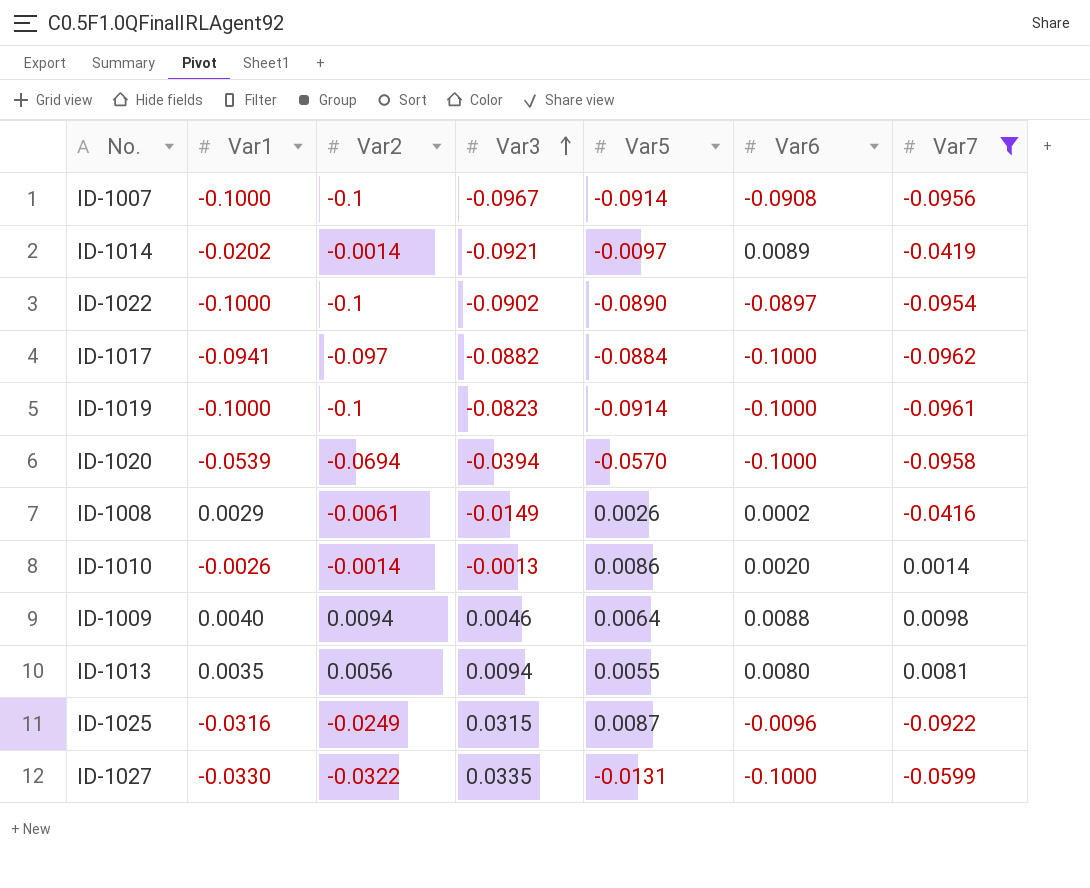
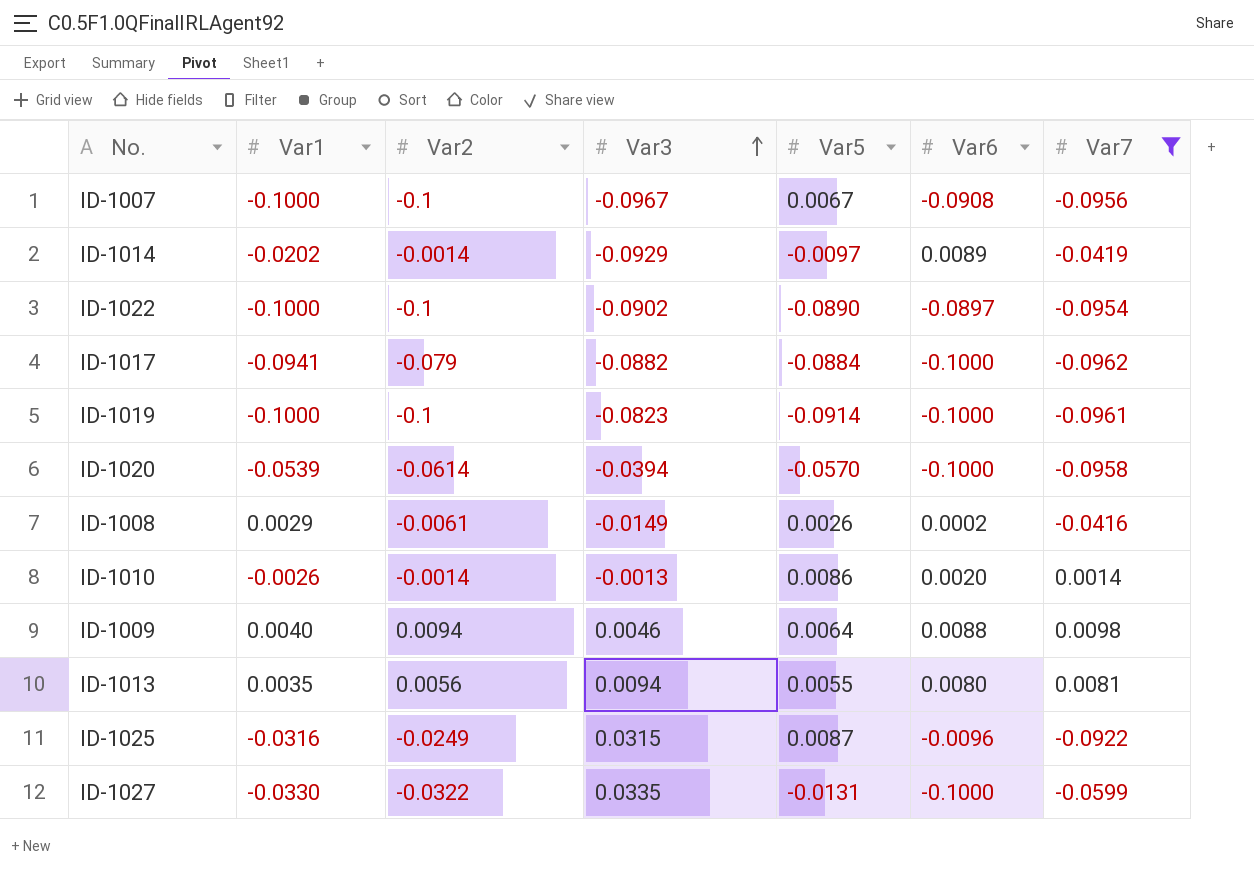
ID-1007 | Var5: -0.0914 -> 0.0067
ID-1014 | Var3: -0.0921 -> -0.0929
ID-1017 | Var2: -0.097 -> -0.079
ID-1020 | Var2: -0.0694 -> -0.0614

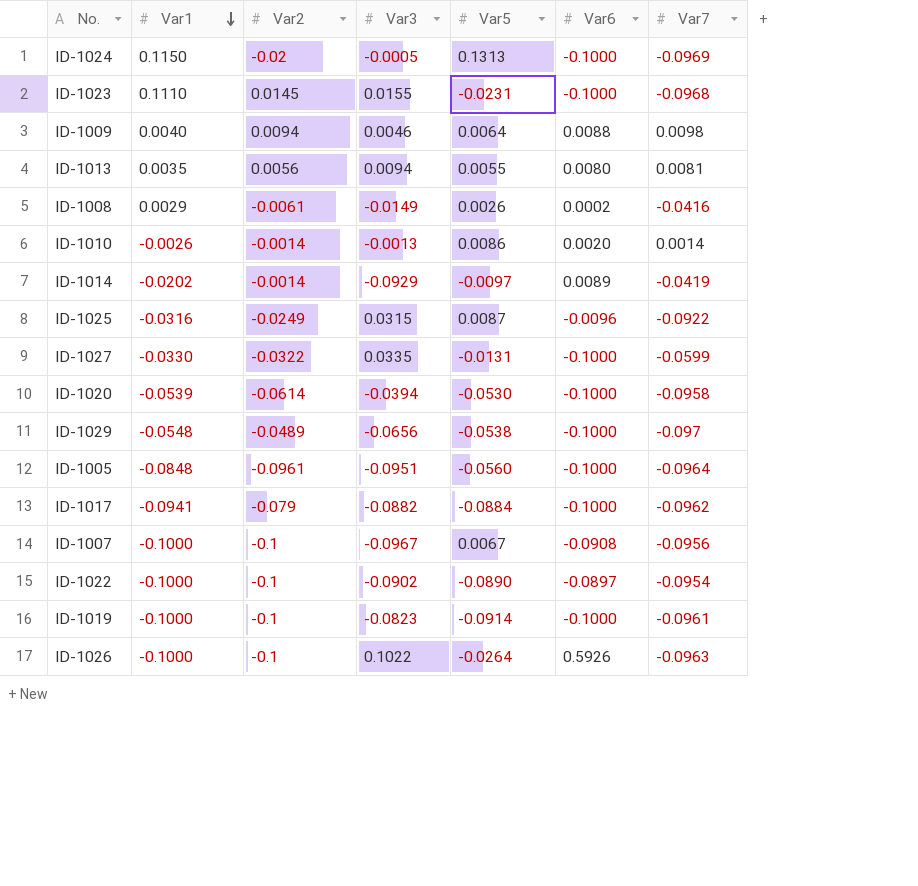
filter: Var7 >= -0.0962 -> none
row order: Var3 ascending -> Var1 descending
ID-1020 | Var5: -0.0570 -> -0.0530

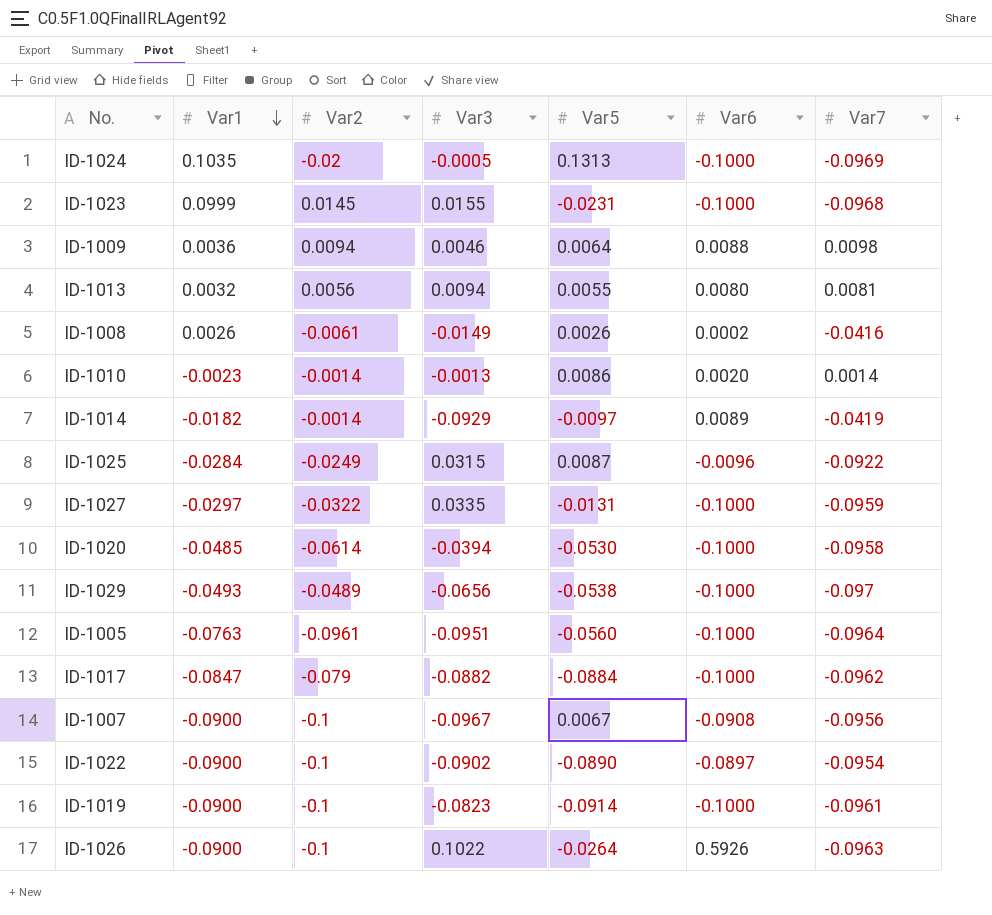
ID-1024 | Var1: 0.1150 -> 0.1035
ID-1023 | Var1: 0.1110 -> 0.0999
ID-1009 | Var1: 0.0040 -> 0.0036
ID-1013 | Var1: 0.0035 -> 0.0032
ID-1008 | Var1: 0.0029 -> 0.0026
ID-1010 | Var1: -0.0026 -> -0.0023
ID-1014 | Var1: -0.0202 -> -0.0182
ID-1025 | Var1: -0.0316 -> -0.0284
ID-1027 | Var1: -0.0330 -> -0.0297
ID-1027 | Var7: -0.0599 -> -0.0959
ID-1020 | Var1: -0.0539 -> -0.0485
ID-1029 | Var1: -0.0548 -> -0.0493
ID-1005 | Var1: -0.0848 -> -0.0763
ID-1017 | Var1: -0.0941 -> -0.0847
ID-1007 | Var1: -0.1000 -> -0.0900
ID-1022 | Var1: -0.1000 -> -0.0900
ID-1019 | Var1: -0.1000 -> -0.0900
ID-1026 | Var1: -0.1000 -> -0.0900

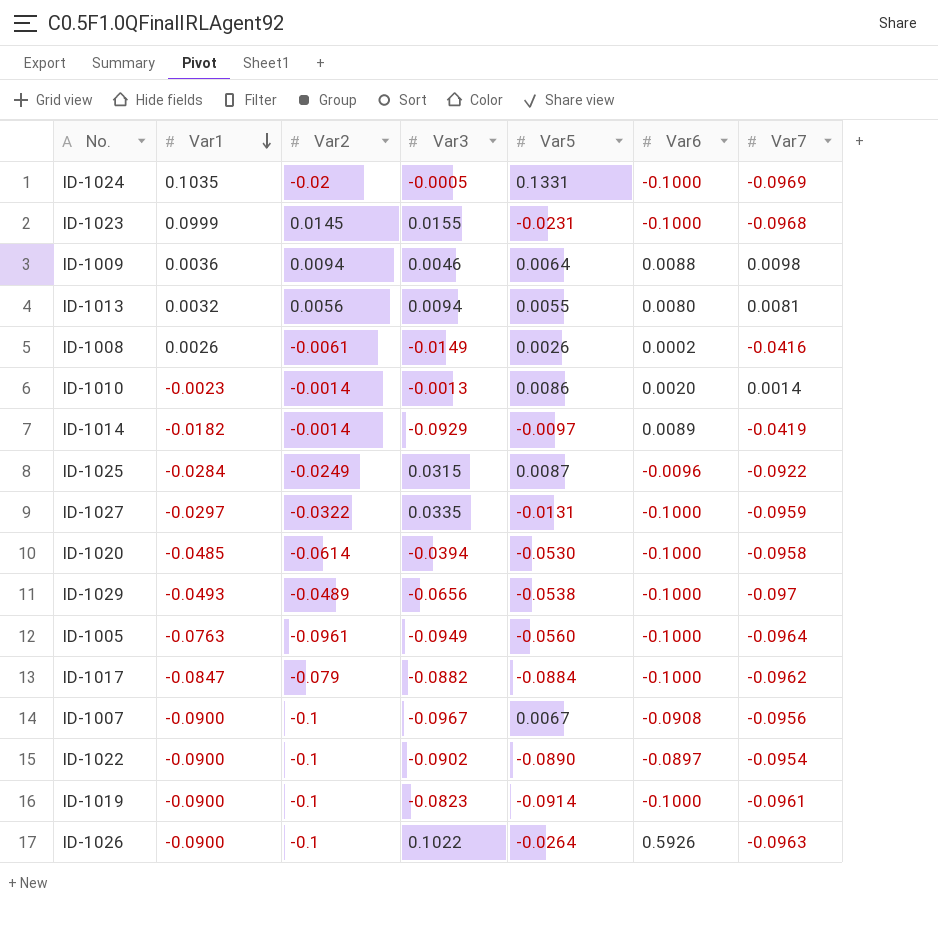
ID-1024 | Var5: 0.1313 -> 0.1331
ID-1005 | Var3: -0.0951 -> -0.0949

